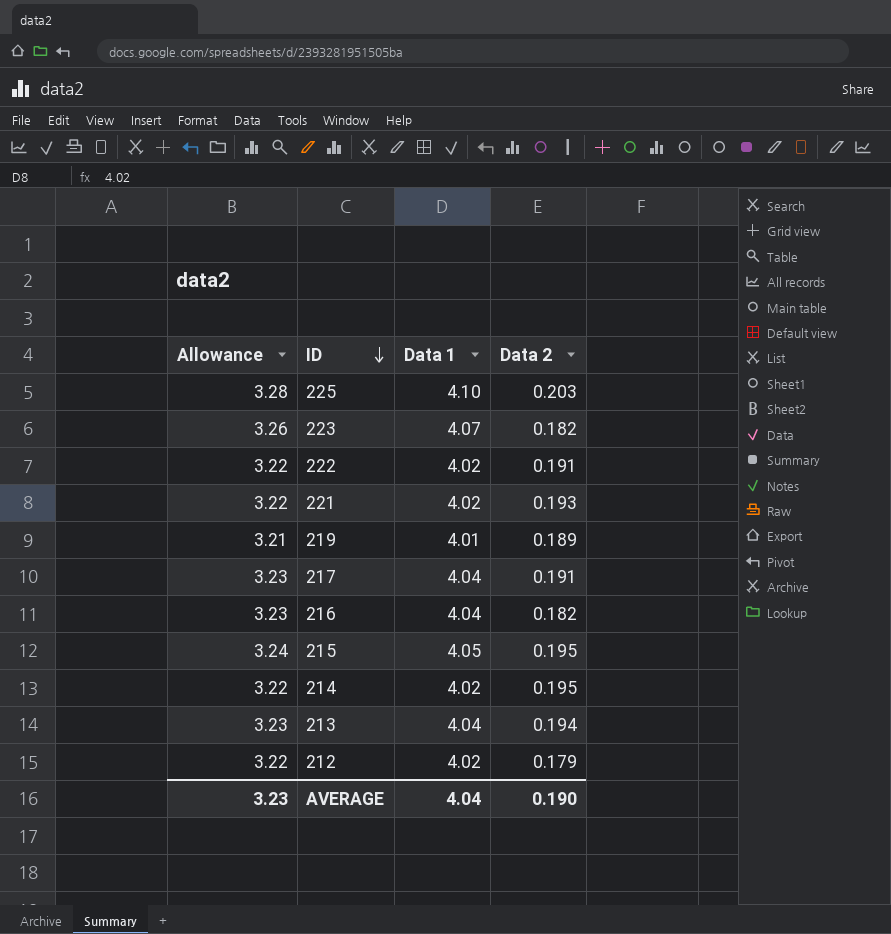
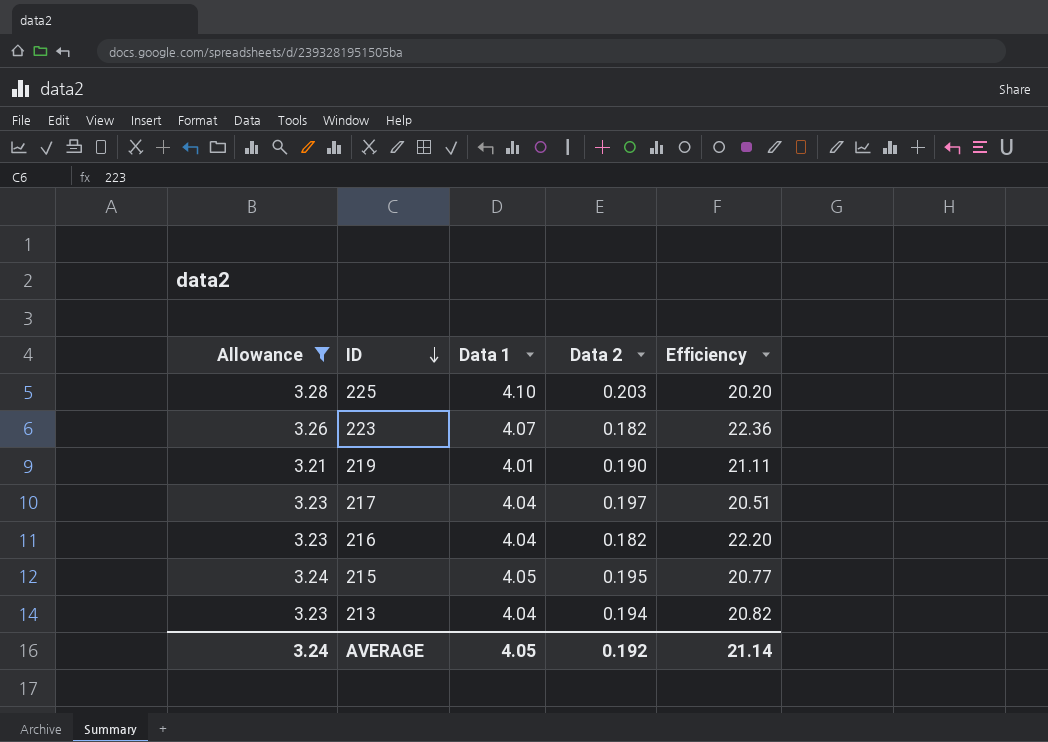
filter: none -> Allowance != 3.22
column Efficiency | formula: none -> [Data 1] / [Data 2]
219 | Data 2: 0.189 -> 0.190
217 | Data 2: 0.191 -> 0.197
AVERAGE | Allowance: 3.23 -> 3.24
AVERAGE | Data 1: 4.04 -> 4.05
AVERAGE | Data 2: 0.190 -> 0.192

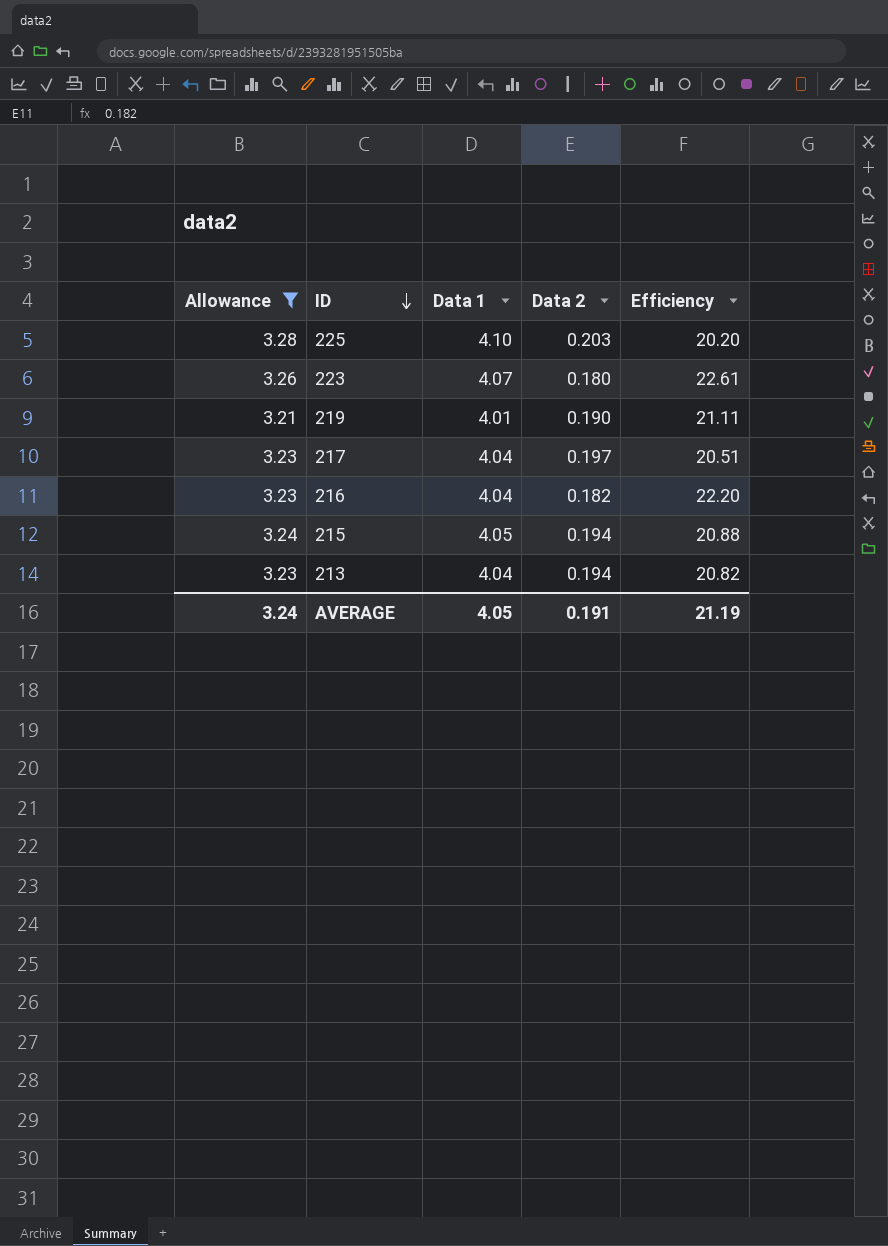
223 | Data 2: 0.182 -> 0.180
223 | Efficiency: 22.36 -> 22.61
215 | Data 2: 0.195 -> 0.194
215 | Efficiency: 20.77 -> 20.88
AVERAGE | Data 2: 0.192 -> 0.191
AVERAGE | Efficiency: 21.14 -> 21.19

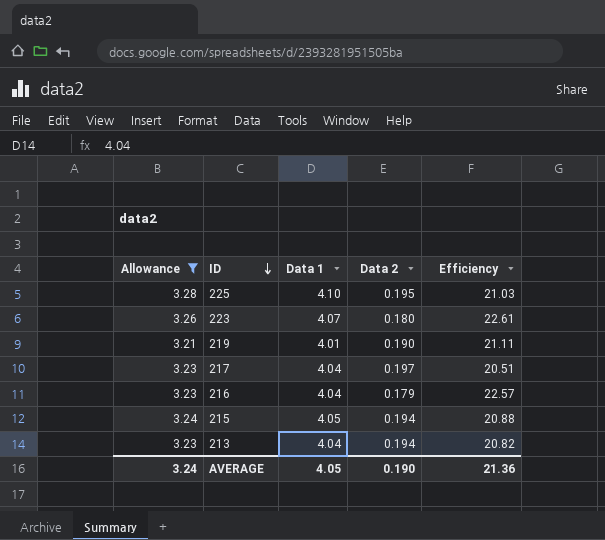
225 | Data 2: 0.203 -> 0.195
225 | Efficiency: 20.20 -> 21.03
216 | Data 2: 0.182 -> 0.179
216 | Efficiency: 22.20 -> 22.57
AVERAGE | Data 2: 0.191 -> 0.190
AVERAGE | Efficiency: 21.19 -> 21.36

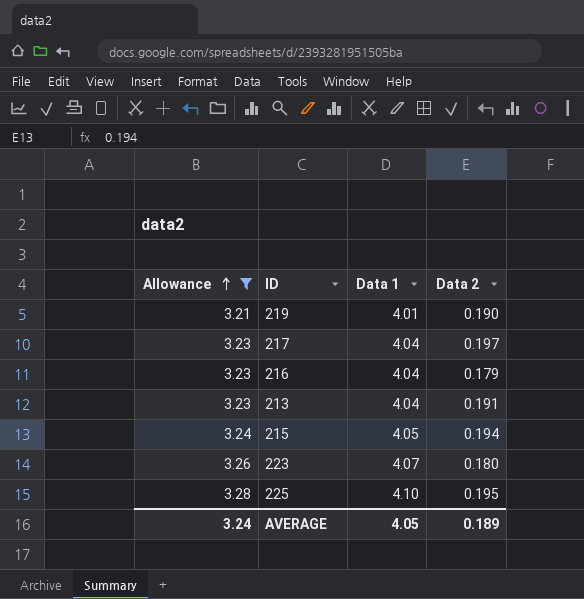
row order: ID descending -> Allowance ascending
column Efficiency | formula: [Data 1] / [Data 2] -> none
213 | Data 2: 0.194 -> 0.191
AVERAGE | Data 2: 0.190 -> 0.189

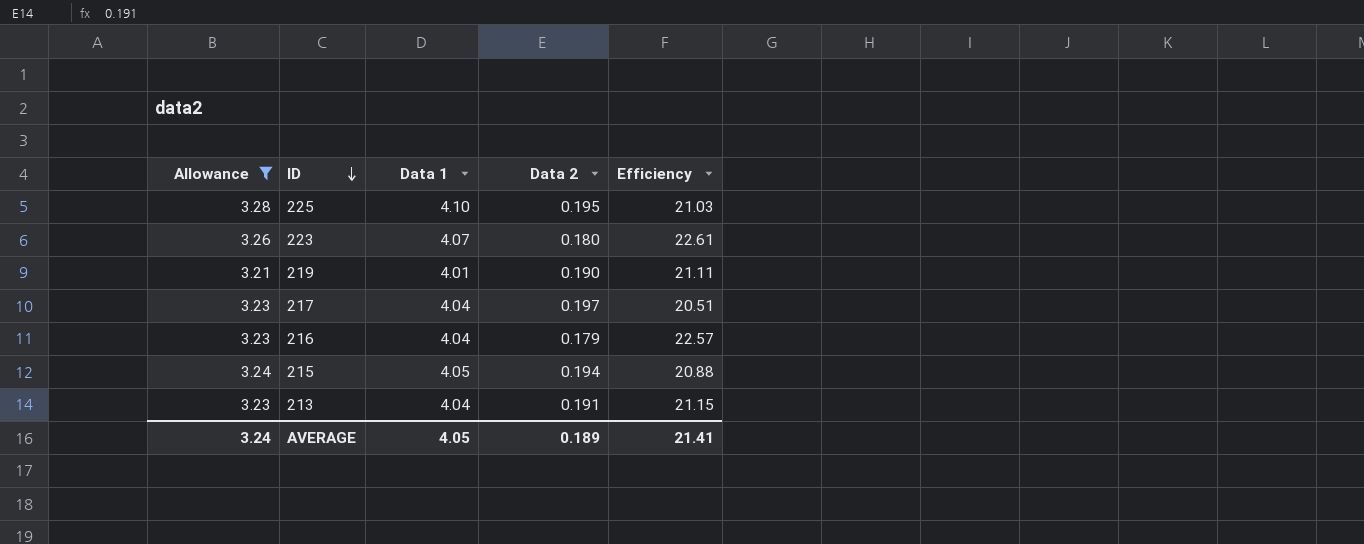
row order: Allowance ascending -> ID descending
column Efficiency | formula: none -> [Data 1] / [Data 2]

